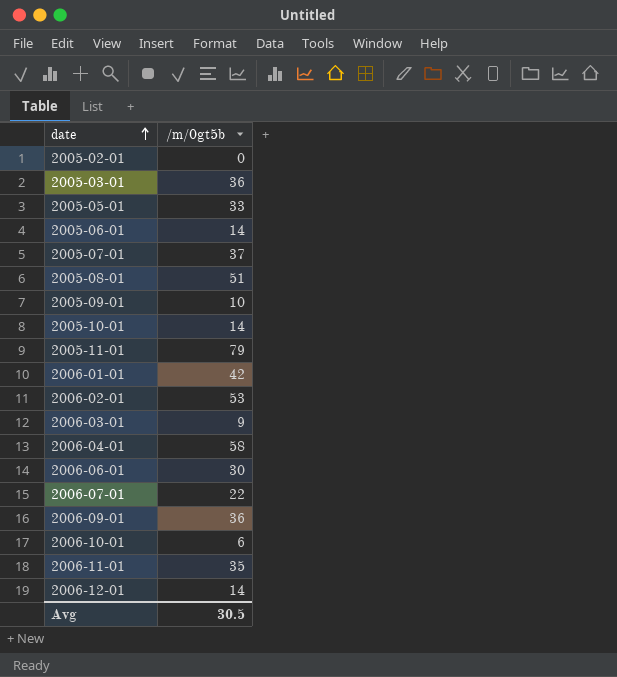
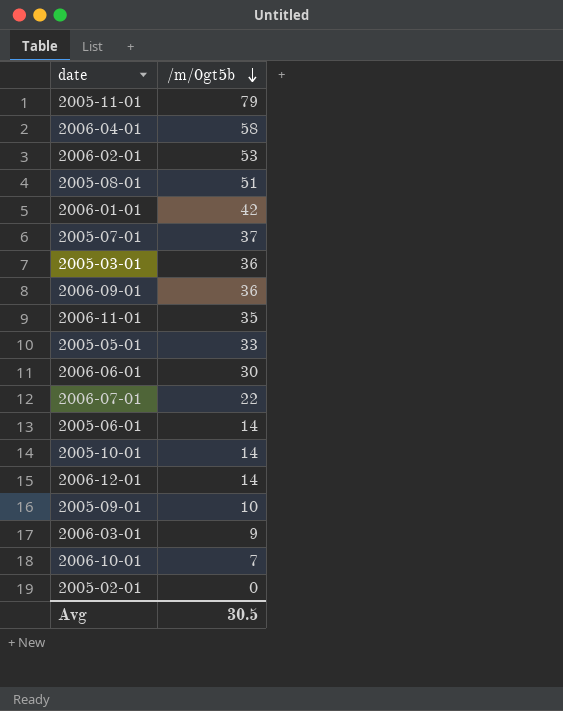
row order: date ascending -> /m/0gt5b descending
2006-10-01 | /m/0gt5b: 6 -> 7

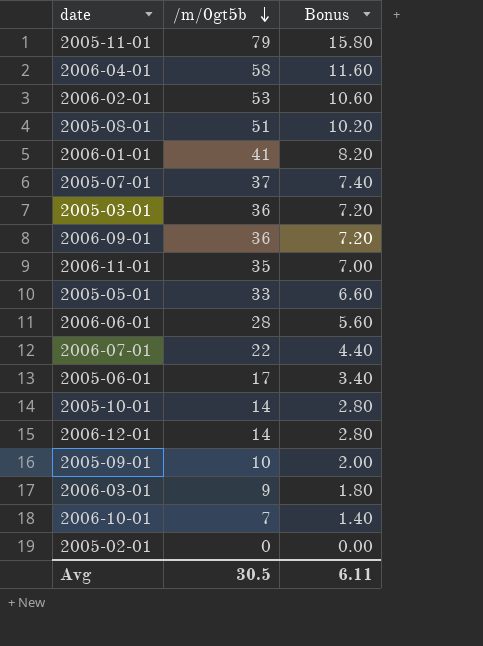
column Bonus | formula: none -> [/m/0gt5b] * 0.2
2006-01-01 | /m/0gt5b: 42 -> 41
2006-06-01 | /m/0gt5b: 30 -> 28
2005-06-01 | /m/0gt5b: 14 -> 17

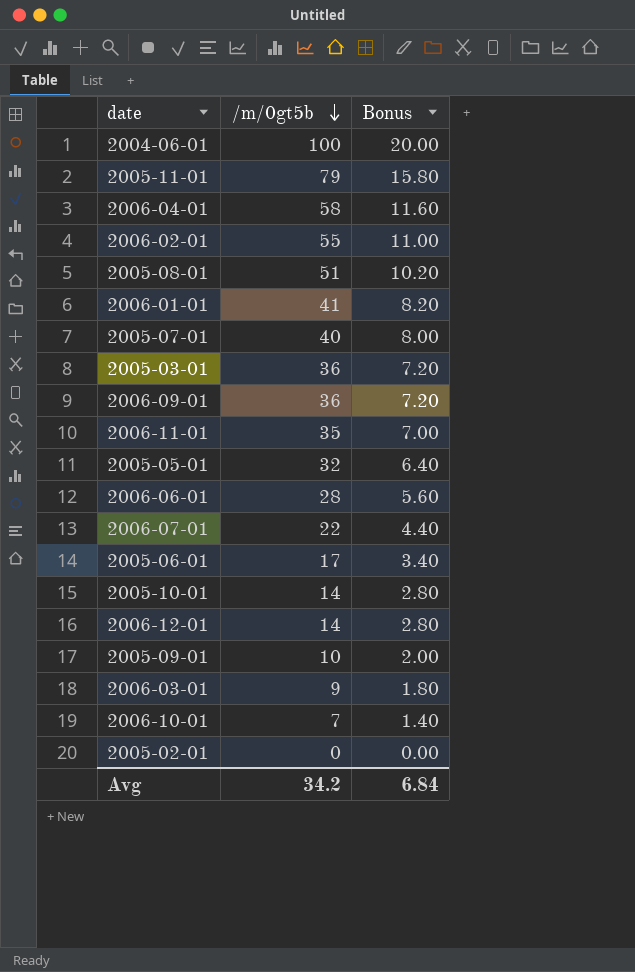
row 2004-06-01: none -> 100 | 20.00
2006-02-01 | /m/0gt5b: 53 -> 55
2006-02-01 | Bonus: 10.60 -> 11.00
2005-07-01 | /m/0gt5b: 37 -> 40
2005-07-01 | Bonus: 7.40 -> 8.00
2005-05-01 | /m/0gt5b: 33 -> 32
2005-05-01 | Bonus: 6.60 -> 6.40
Avg | /m/0gt5b: 30.5 -> 34.2
Avg | Bonus: 6.11 -> 6.84

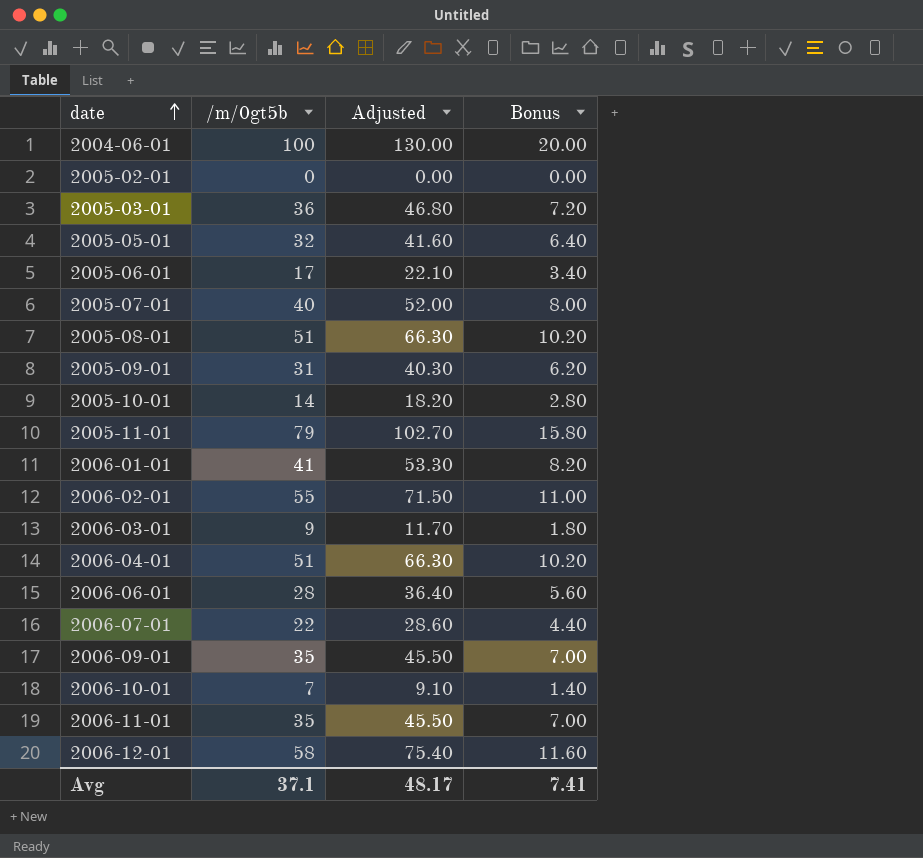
row order: /m/0gt5b descending -> date ascending
column Adjusted | formula: none -> [/m/0gt5b] * 1.3
2005-09-01 | /m/0gt5b: 10 -> 31
2005-09-01 | Bonus: 2.00 -> 6.20
2006-04-01 | /m/0gt5b: 58 -> 51
2006-04-01 | Bonus: 11.60 -> 10.20
2006-09-01 | /m/0gt5b: 36 -> 35
2006-09-01 | Bonus: 7.20 -> 7.00
2006-12-01 | /m/0gt5b: 14 -> 58
2006-12-01 | Bonus: 2.80 -> 11.60
Avg | /m/0gt5b: 34.2 -> 37.1
Avg | Bonus: 6.84 -> 7.41

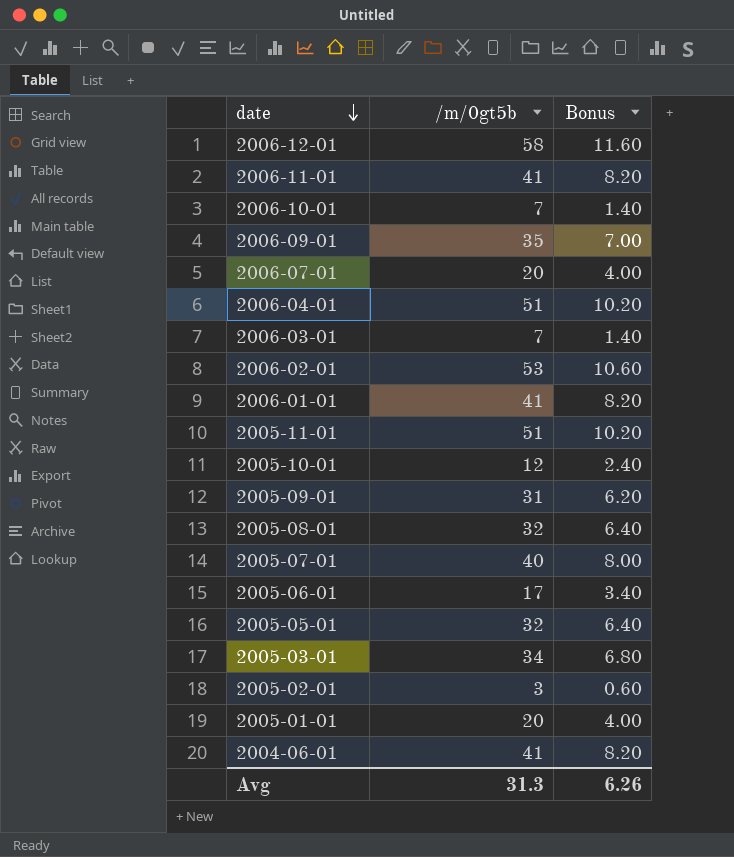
row order: date ascending -> date descending
column Adjusted | formula: [/m/0gt5b] * 1.3 -> none
row 2006-06-01: 28 | 36.40 | 5.60 -> none
2006-11-01 | /m/0gt5b: 35 -> 41
2006-11-01 | Bonus: 7.00 -> 8.20
2006-07-01 | /m/0gt5b: 22 -> 20
2006-07-01 | Bonus: 4.40 -> 4.00
2006-03-01 | /m/0gt5b: 9 -> 7
2006-03-01 | Bonus: 1.80 -> 1.40
2006-02-01 | /m/0gt5b: 55 -> 53
2006-02-01 | Bonus: 11.00 -> 10.60
2005-11-01 | /m/0gt5b: 79 -> 51
2005-11-01 | Bonus: 15.80 -> 10.20
2005-10-01 | /m/0gt5b: 14 -> 12
2005-10-01 | Bonus: 2.80 -> 2.40
2005-08-01 | /m/0gt5b: 51 -> 32
2005-08-01 | Bonus: 10.20 -> 6.40
2005-03-01 | /m/0gt5b: 36 -> 34
2005-03-01 | Bonus: 7.20 -> 6.80
2005-02-01 | /m/0gt5b: 0 -> 3
2005-02-01 | Bonus: 0.00 -> 0.60
row 2005-01-01: none -> 20 | 4.00
2004-06-01 | /m/0gt5b: 100 -> 41
2004-06-01 | Bonus: 20.00 -> 8.20
Avg | /m/0gt5b: 37.1 -> 31.3
Avg | Bonus: 7.41 -> 6.26

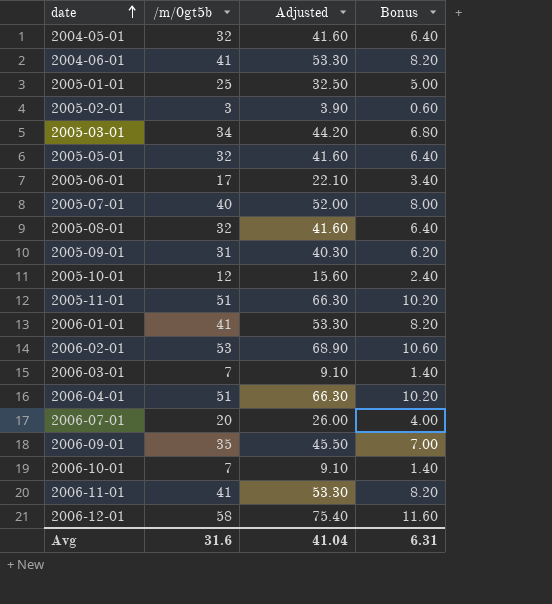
row order: date descending -> date ascending
column Adjusted | formula: none -> [/m/0gt5b] * 1.3
row 2004-05-01: none -> 32 | 41.60 | 6.40
2005-01-01 | /m/0gt5b: 20 -> 25
2005-01-01 | Bonus: 4.00 -> 5.00
Avg | /m/0gt5b: 31.3 -> 31.6
Avg | Bonus: 6.26 -> 6.31

